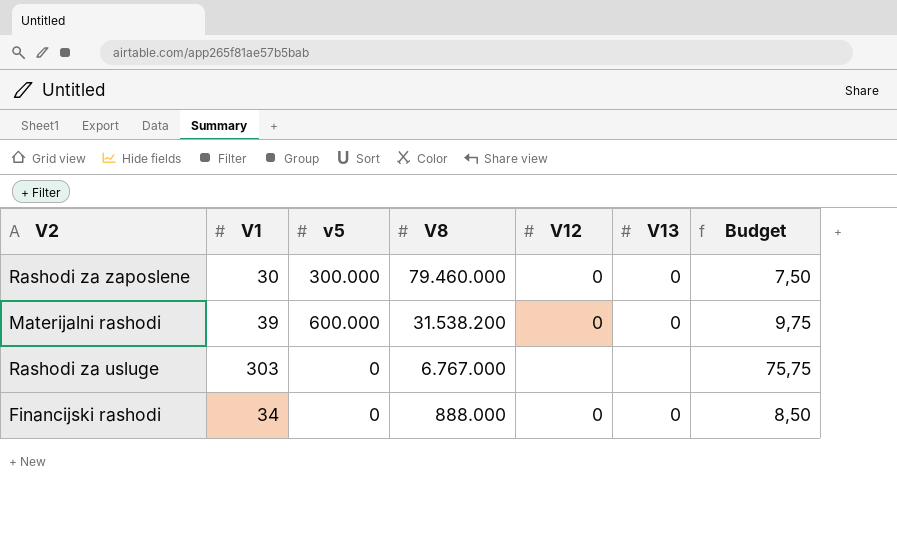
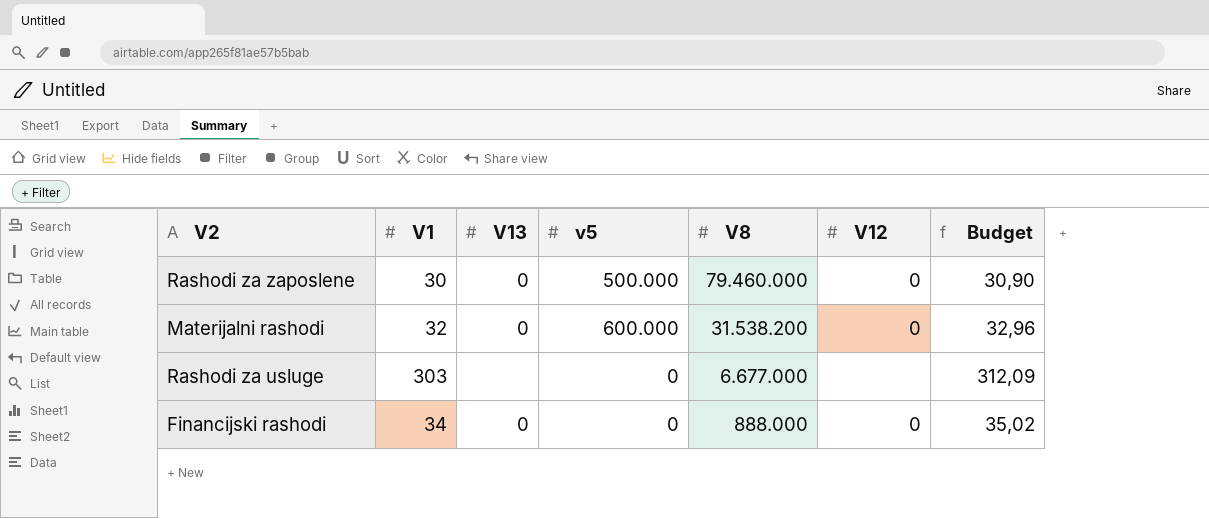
column V13 | position: 6 -> 3
column Budget | formula: [V1] * 0,25 -> [V1] * 1,03
Rashodi za zaposlene | v5: 300.000 -> 500.000
Materijalni rashodi | V1: 39 -> 32
Rashodi za usluge | V8: 6.767.000 -> 6.677.000

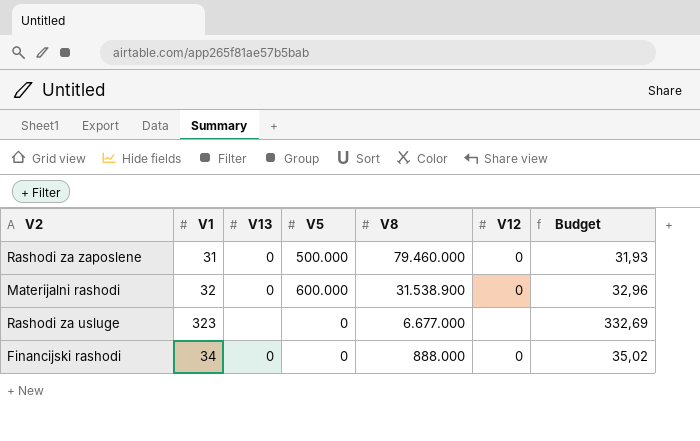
column name: v5 -> V5
Rashodi za zaposlene | V1: 30 -> 31
Rashodi za zaposlene | Budget: 30,90 -> 31,93
Materijalni rashodi | V8: 31.538.200 -> 31.538.900
Rashodi za usluge | V1: 303 -> 323
Rashodi za usluge | Budget: 312,09 -> 332,69

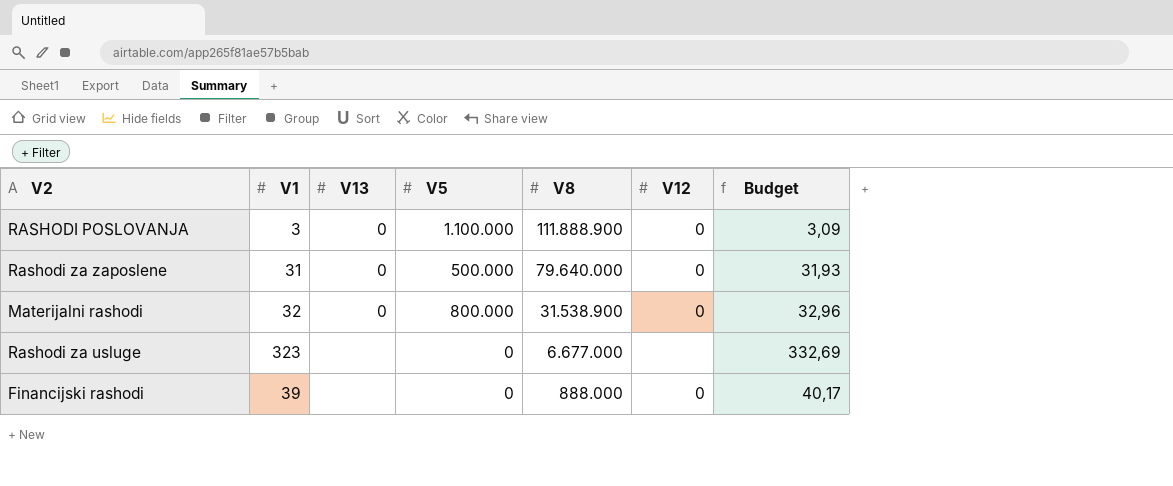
row RASHODI POSLOVANJA: none -> 3 | 0 | 1.100.000 | 111.888.900 | 0 | 3,09
Rashodi za zaposlene | V8: 79.460.000 -> 79.640.000
Materijalni rashodi | V5: 600.000 -> 800.000
Financijski rashodi | V1: 34 -> 39
Financijski rashodi | V13: 0 -> none
Financijski rashodi | Budget: 35,02 -> 40,17

